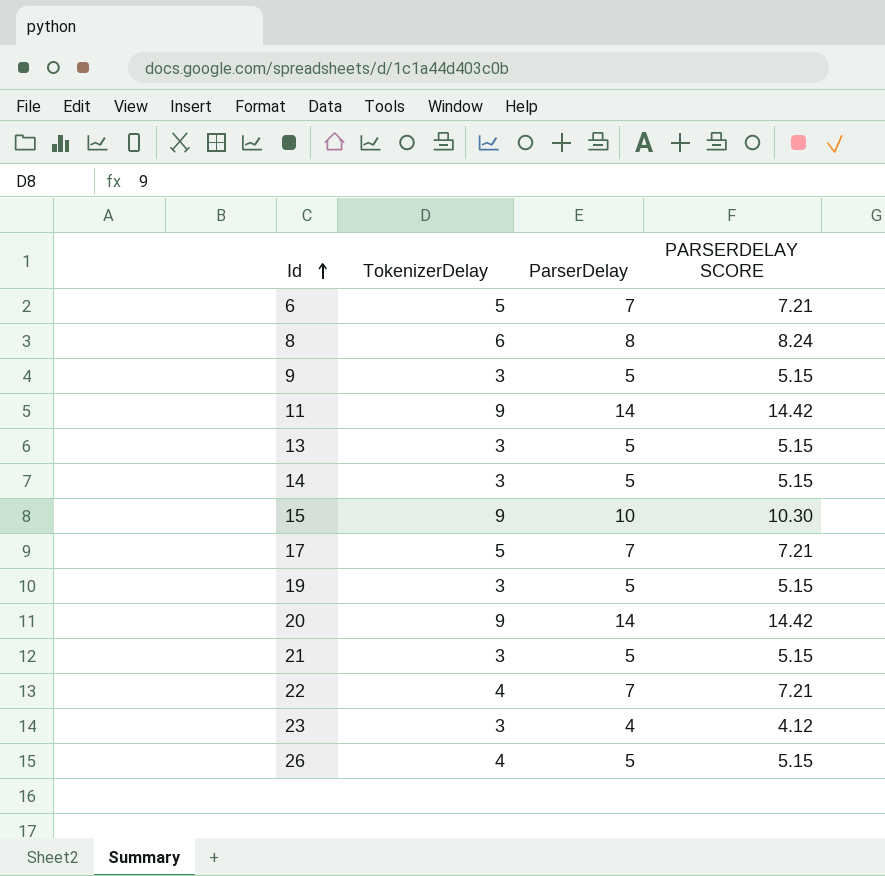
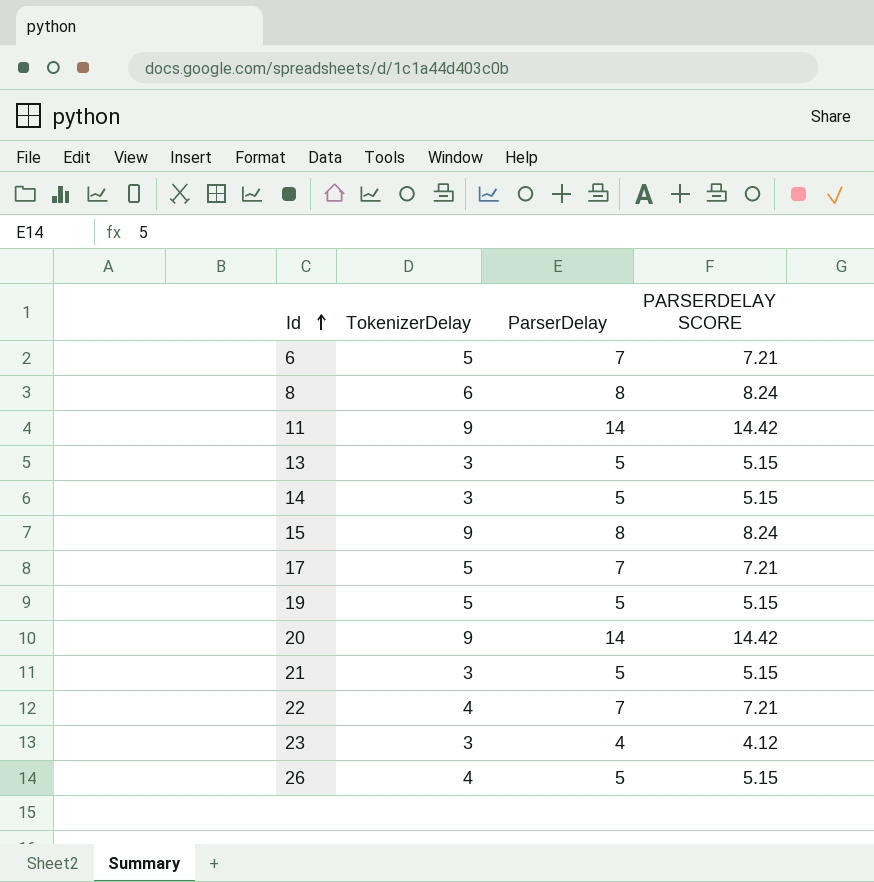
row 9: 3 | 5 | 5.15 -> none
15 | ParserDelay: 10 -> 8
15 | PARSERDELAY SCORE: 10.30 -> 8.24
19 | TokenizerDelay: 3 -> 5

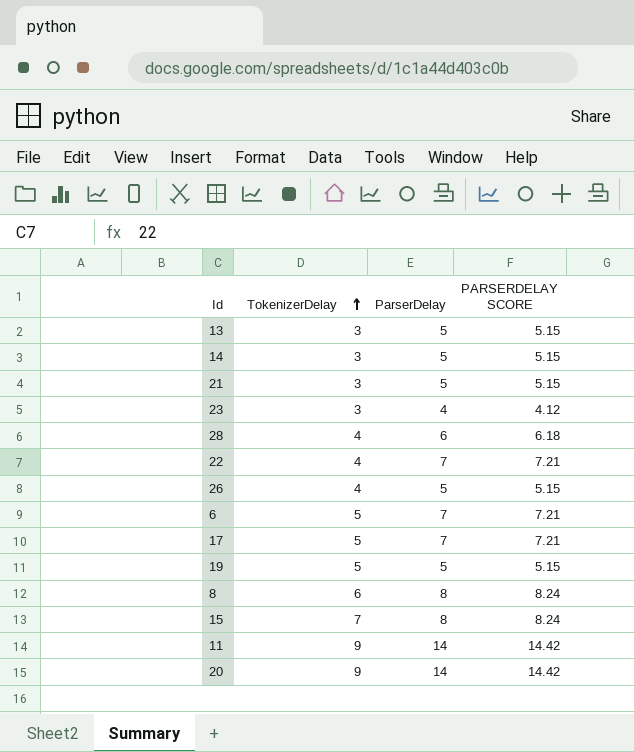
row order: Id ascending -> TokenizerDelay ascending
row 28: none -> 4 | 6 | 6.18
15 | TokenizerDelay: 9 -> 7

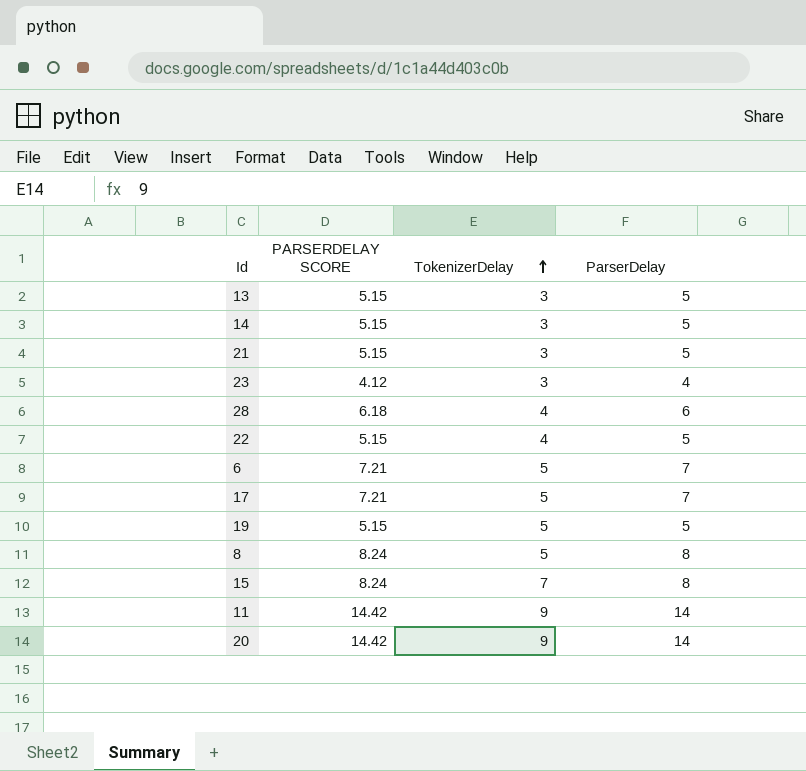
column PARSERDELAY SCORE | position: 4 -> 2
row 26: 4 | 5 | 5.15 -> none
22 | PARSERDELAY SCORE: 7.21 -> 5.15
22 | ParserDelay: 7 -> 5
8 | TokenizerDelay: 6 -> 5

